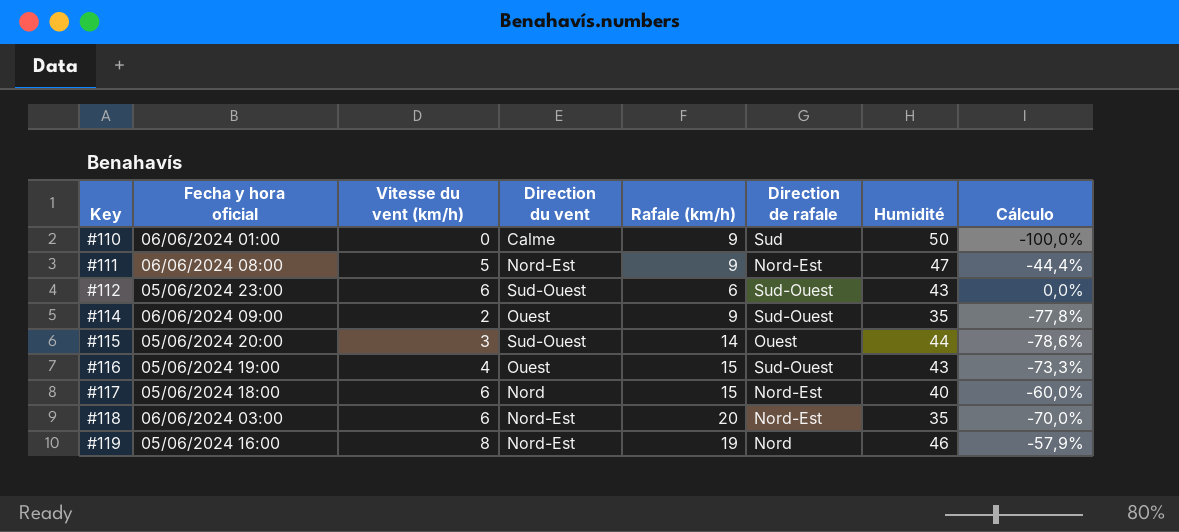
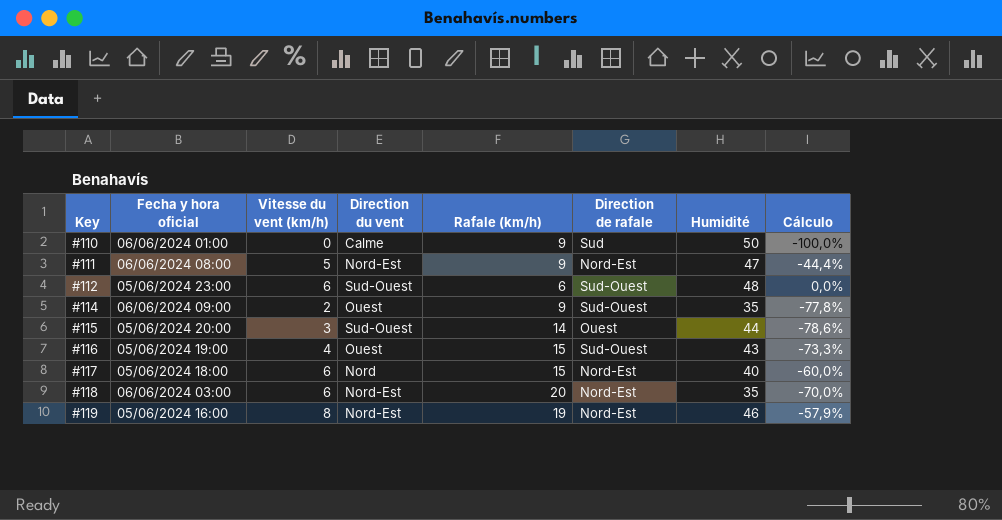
#112 | Humidité: 43 -> 48
#119 | Direction de rafale: Nord -> Nord-Est

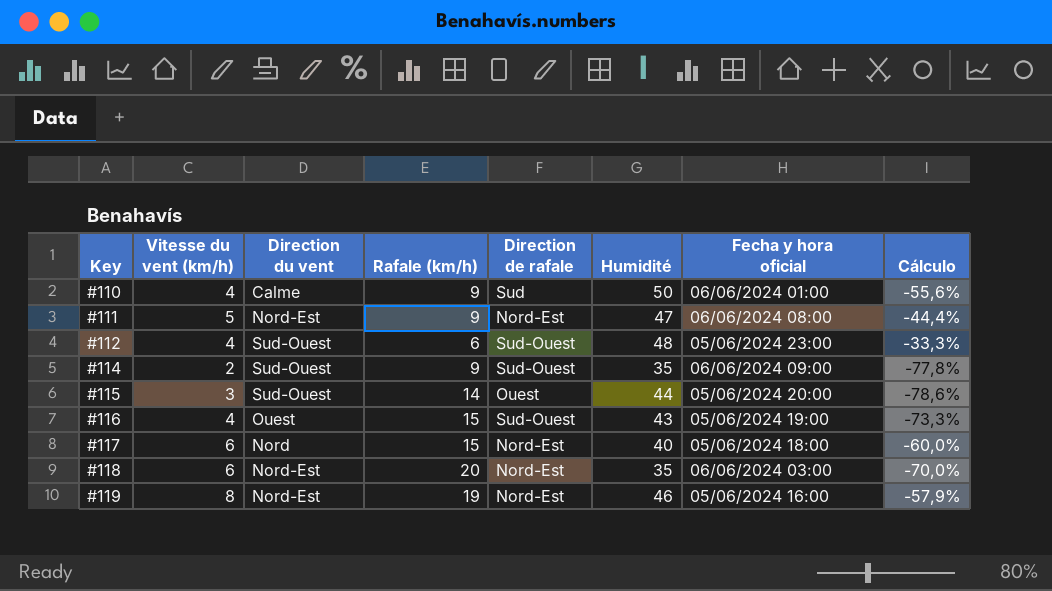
column Fecha y hora oficial | position: 2 -> 7
#110 | Vitesse du vent (km/h): 0 -> 4
#110 | Cálculo: -100,0% -> -55,6%
#112 | Vitesse du vent (km/h): 6 -> 4
#112 | Cálculo: 0,0% -> -33,3%
#114 | Direction du vent: Ouest -> Sud-Ouest

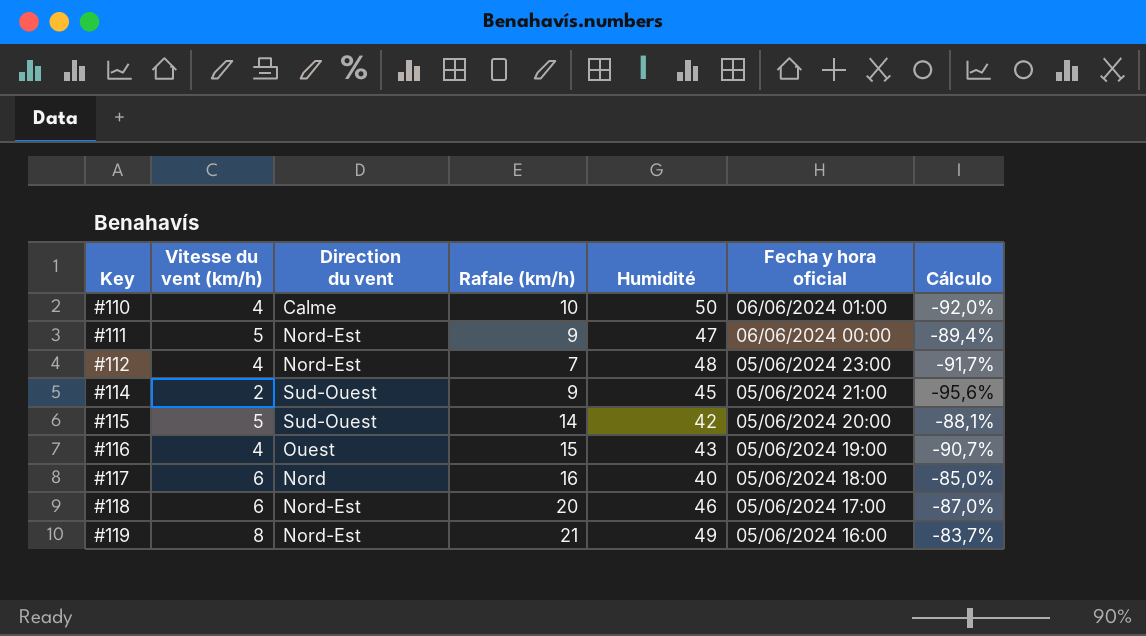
column Direction de rafale | position: 5 -> none
column Cálculo | formula: ([Vitesse du vent (km/h)] - [Rafale (km/h)]) / [Rafale (km/h)] -> ([Vitesse du vent (km/h)] - [Humidité]) / [Humidité]
#110 | Rafale (km/h): 9 -> 10
#111 | Fecha y hora oficial: 06/06/2024 08:00 -> 06/06/2024 00:00
#112 | Direction du vent: Sud-Ouest -> Nord-Est
#112 | Rafale (km/h): 6 -> 7
#114 | Humidité: 35 -> 45
#114 | Fecha y hora oficial: 06/06/2024 09:00 -> 05/06/2024 21:00
#115 | Vitesse du vent (km/h): 3 -> 5
#115 | Humidité: 44 -> 42
#117 | Rafale (km/h): 15 -> 16
#118 | Humidité: 35 -> 46
#118 | Fecha y hora oficial: 06/06/2024 03:00 -> 05/06/2024 17:00
#119 | Rafale (km/h): 19 -> 21
#119 | Humidité: 46 -> 49

